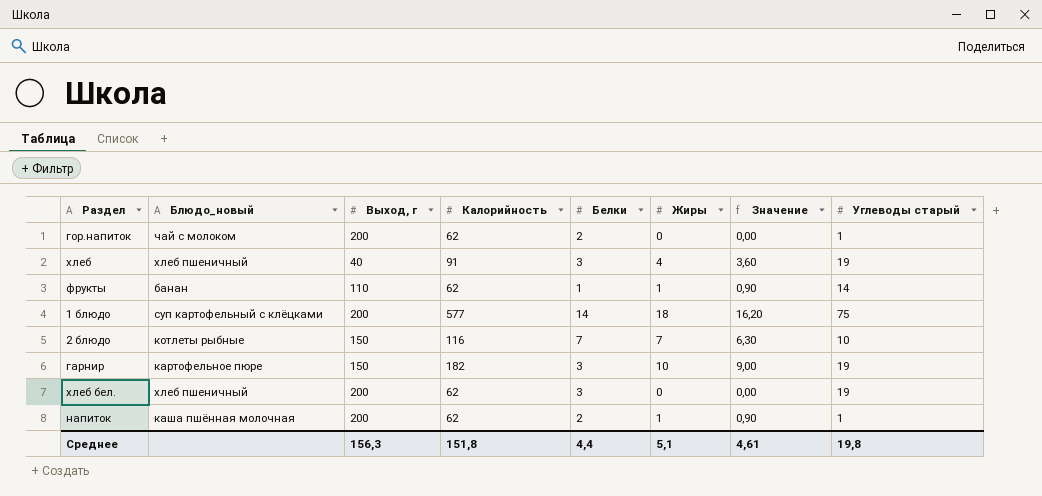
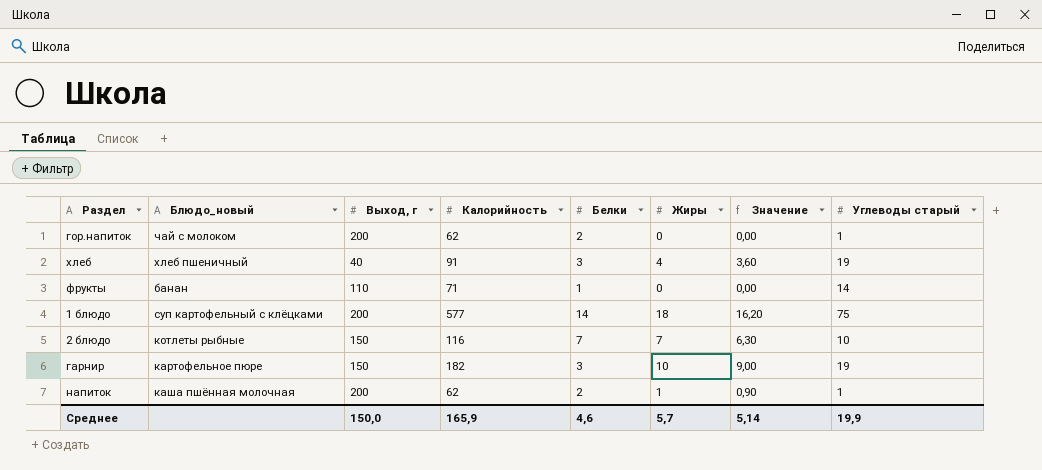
row хлеб бел.: хлеб пшеничный | 200 | 62 | 3 | 0 | 0,00 | 19 -> none
фрукты | Калорийность: 62 -> 71
фрукты | Жиры: 1 -> 0
фрукты | Значение: 0,90 -> 0,00
Среднее | Выход, г: 156,3 -> 150,0
Среднее | Калорийность: 151,8 -> 165,9
Среднее | Белки: 4,4 -> 4,6
Среднее | Жиры: 5,1 -> 5,7
Среднее | Значение: 4,61 -> 5,14
Среднее | Углеводы старый: 19,8 -> 19,9

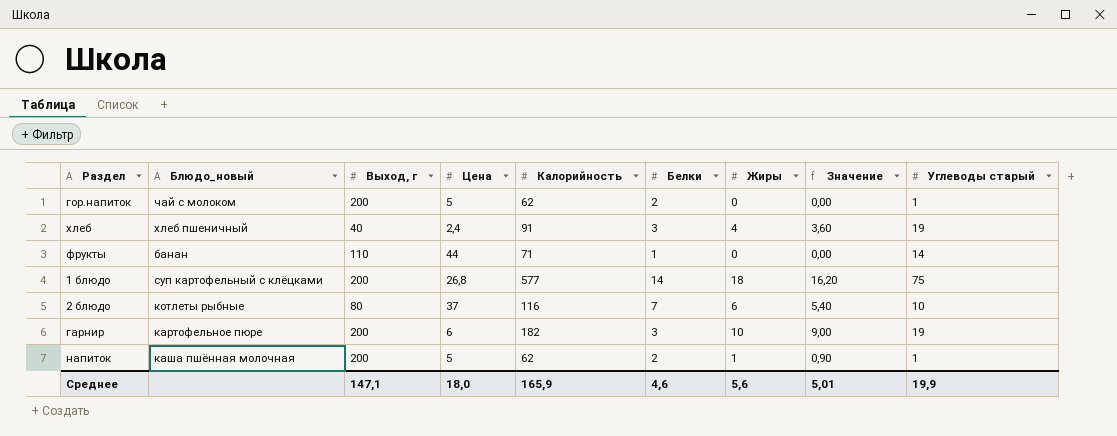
column Цена | position: none -> 4
2 блюдо | Выход, г: 150 -> 80
2 блюдо | Жиры: 7 -> 6
2 блюдо | Значение: 6,30 -> 5,40
гарнир | Выход, г: 150 -> 200
Среднее | Выход, г: 150,0 -> 147,1
Среднее | Жиры: 5,7 -> 5,6
Среднее | Значение: 5,14 -> 5,01

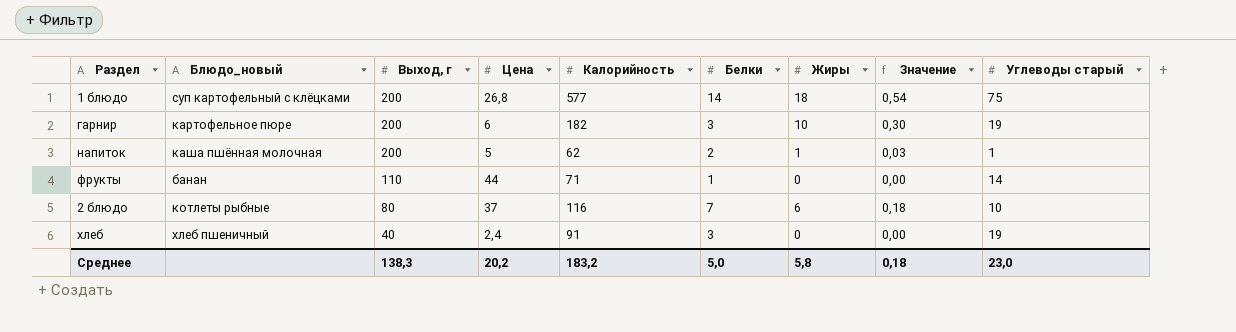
row order: none -> Выход, г descending
column Значение | formula: [Жиры] * 0,9 -> [Жиры] * 0,03
row гор.напиток: чай с молоком | 200 | 5 | 62 | 2 | 0 | 0,00 | 1 -> none
хлеб | Жиры: 4 -> 0
Среднее | Выход, г: 147,1 -> 138,3
Среднее | Цена: 18,0 -> 20,2
Среднее | Калорийность: 165,9 -> 183,2
Среднее | Белки: 4,6 -> 5,0
Среднее | Жиры: 5,6 -> 5,8
Среднее | Значение: 5,01 -> 0,18
Среднее | Углеводы старый: 19,9 -> 23,0

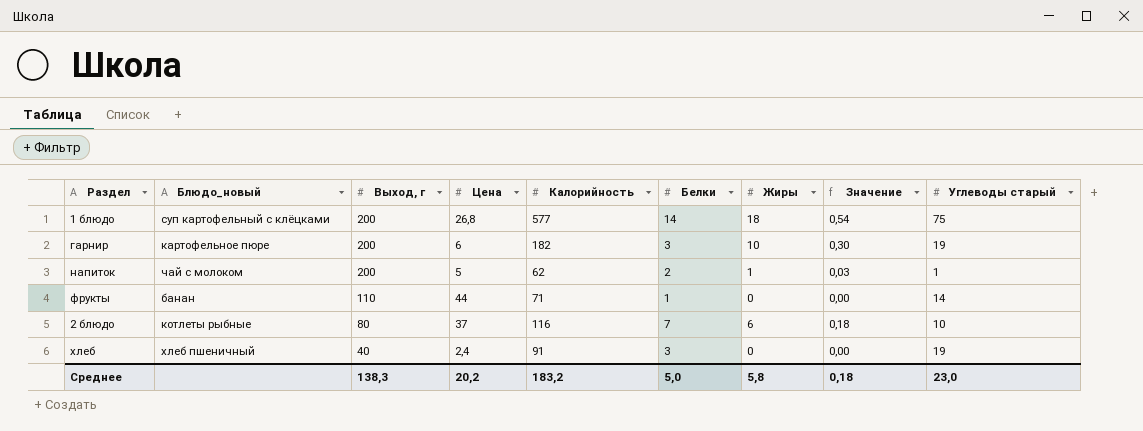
напиток | Блюдо_новый: каша пшённая молочная -> чай с молоком

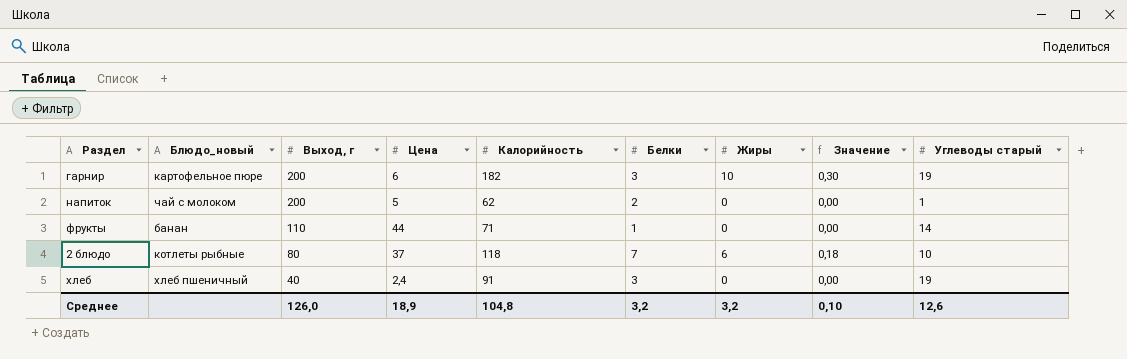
row 1 блюдо: суп картофельный с клёцками | 200 | 26,8 | 577 | 14 | 18 | 0,54 | 75 -> none
напиток | Жиры: 1 -> 0
напиток | Значение: 0,03 -> 0,00
2 блюдо | Калорийность: 116 -> 118
Среднее | Выход, г: 138,3 -> 126,0
Среднее | Цена: 20,2 -> 18,9
Среднее | Калорийность: 183,2 -> 104,8
Среднее | Белки: 5,0 -> 3,2
Среднее | Жиры: 5,8 -> 3,2
Среднее | Значение: 0,18 -> 0,10
Среднее | Углеводы старый: 23,0 -> 12,6

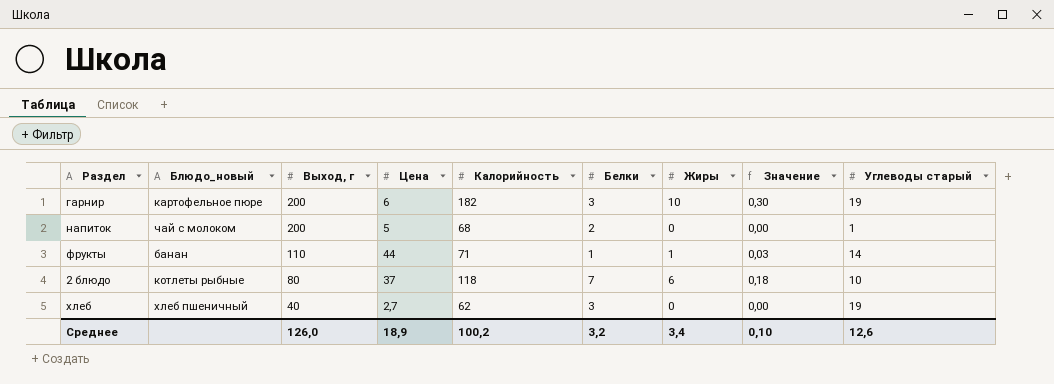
напиток | Калорийность: 62 -> 68
фрукты | Жиры: 0 -> 1
фрукты | Значение: 0,00 -> 0,03
хлеб | Цена: 2,4 -> 2,7
хлеб | Калорийность: 91 -> 62
Среднее | Калорийность: 104,8 -> 100,2
Среднее | Жиры: 3,2 -> 3,4

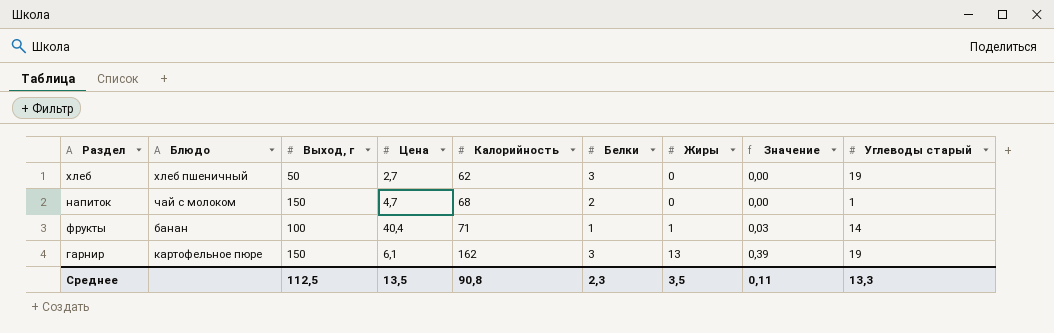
row order: Выход, г descending -> Калорийность ascending
column name: Блюдо_новый -> Блюдо
row 2 блюдо: котлеты рыбные | 80 | 37 | 118 | 7 | 6 | 0,18 | 10 -> none
хлеб | Выход, г: 40 -> 50
напиток | Выход, г: 200 -> 150
напиток | Цена: 5 -> 4,7
фрукты | Выход, г: 110 -> 100
фрукты | Цена: 44 -> 40,4
гарнир | Выход, г: 200 -> 150
гарнир | Цена: 6 -> 6,1
гарнир | Калорийность: 182 -> 162
гарнир | Жиры: 10 -> 13
гарнир | Значение: 0,30 -> 0,39
Среднее | Выход, г: 126,0 -> 112,5
Среднее | Цена: 18,9 -> 13,5
Среднее | Калорийность: 100,2 -> 90,8
Среднее | Белки: 3,2 -> 2,3
Среднее | Жиры: 3,4 -> 3,5
Среднее | Значение: 0,10 -> 0,11
Среднее | Углеводы старый: 12,6 -> 13,3

